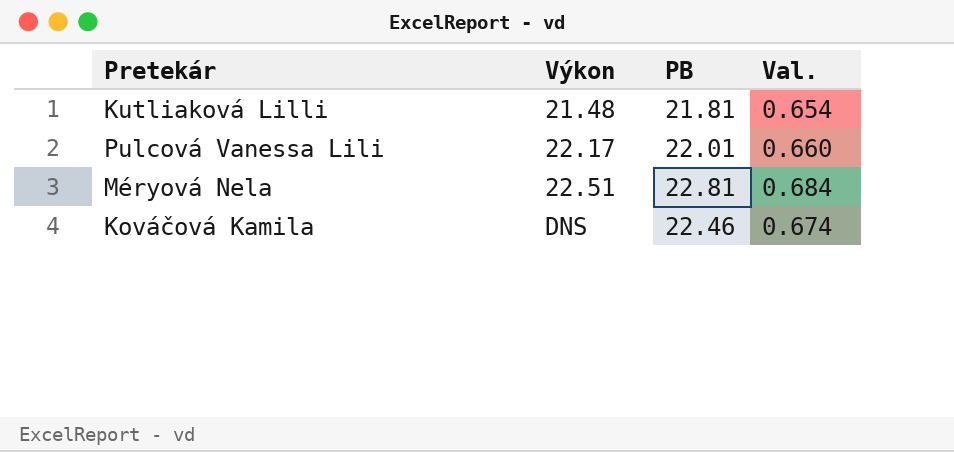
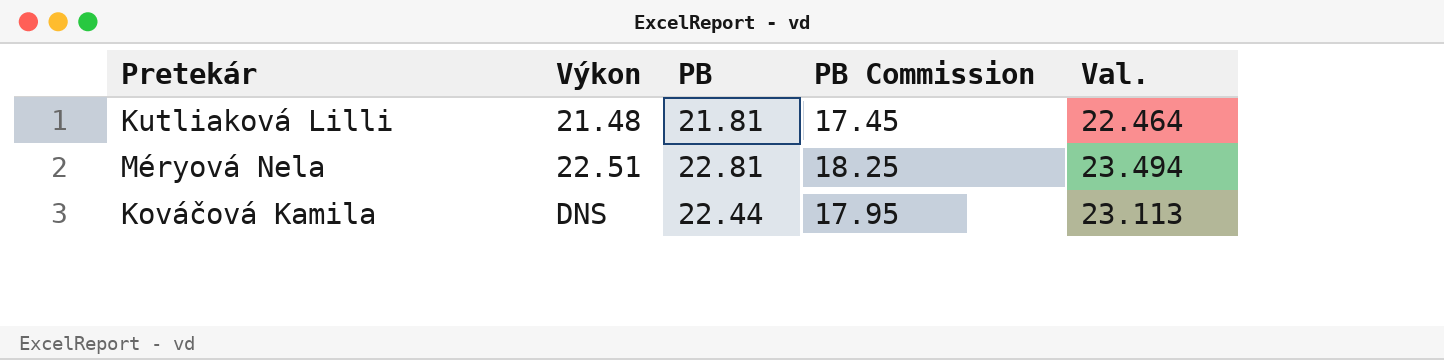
column PB Commission | formula: none -> [PB] * 0.8
column Val. | formula: [PB] * 0.03 -> [PB] * 1.03
row Pulcová Vanessa Lili: 22.17 | 22.01 | 0.660 -> none
Kováčová Kamila | PB: 22.46 -> 22.44

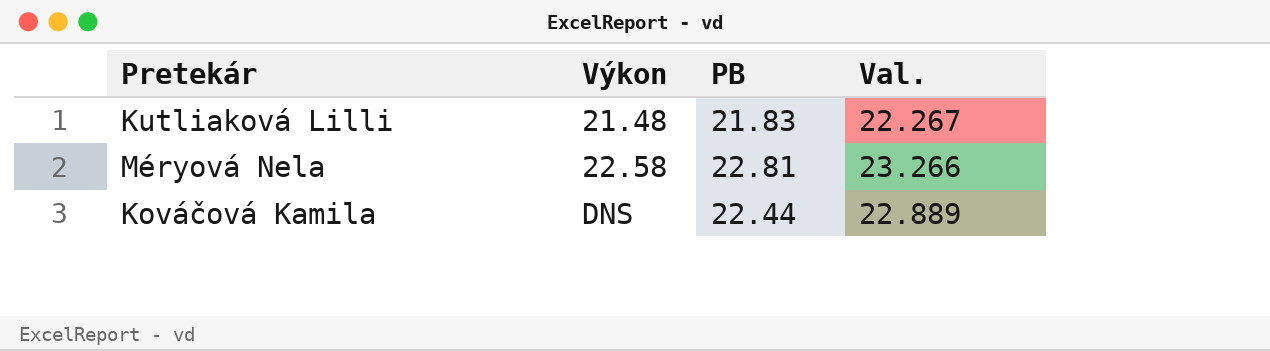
column PB Commission | formula: [PB] * 0.8 -> none
column Val. | formula: [PB] * 1.03 -> [PB] * 1.02
Kutliaková Lilli | PB: 21.81 -> 21.83
Méryová Nela | Výkon: 22.51 -> 22.58

